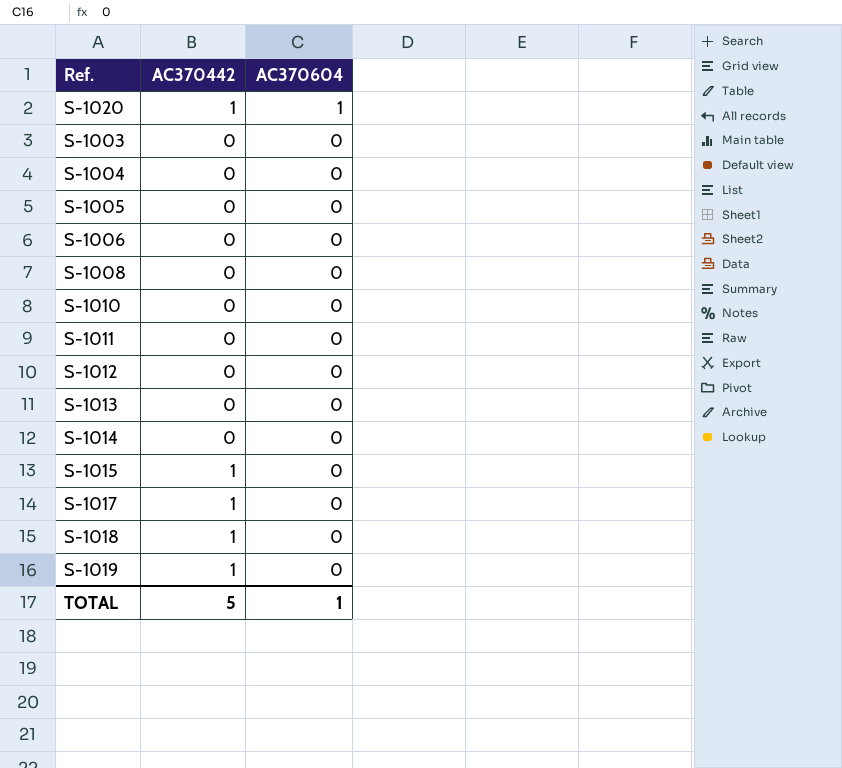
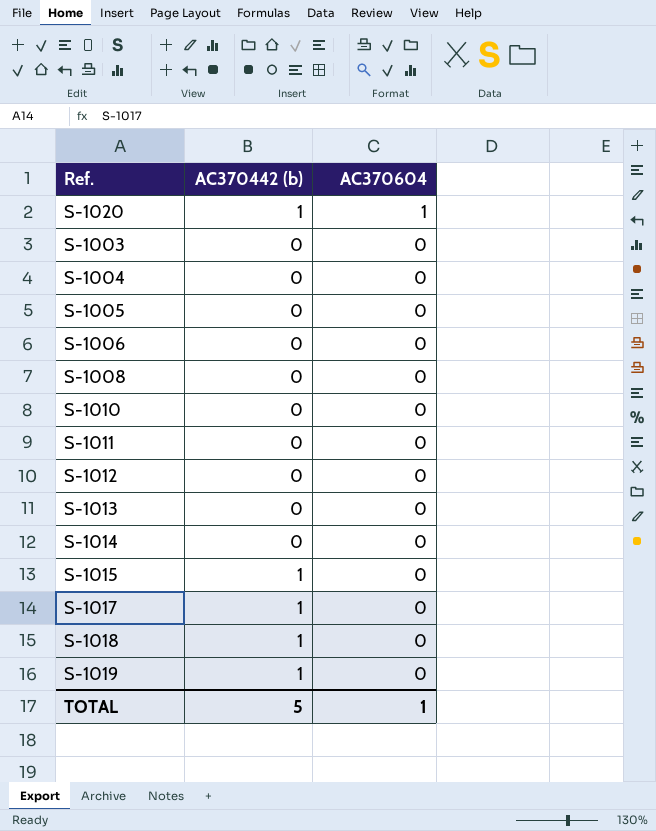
column name: AC370442 -> AC370442 (b)

